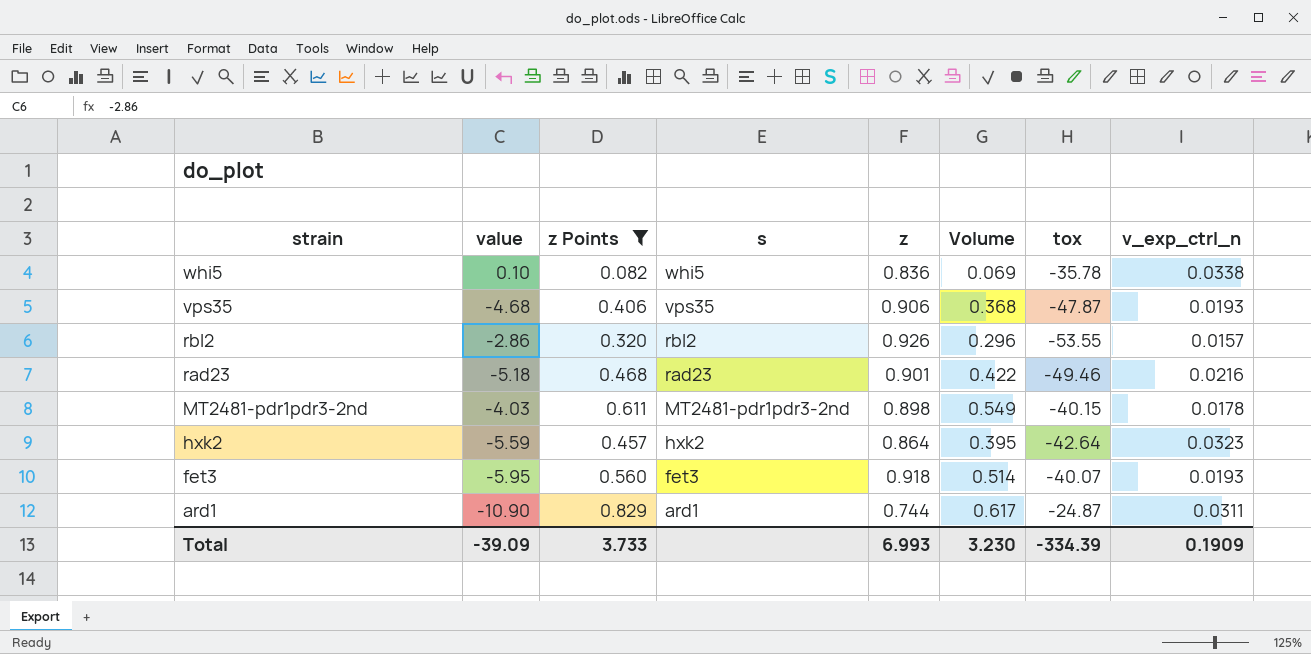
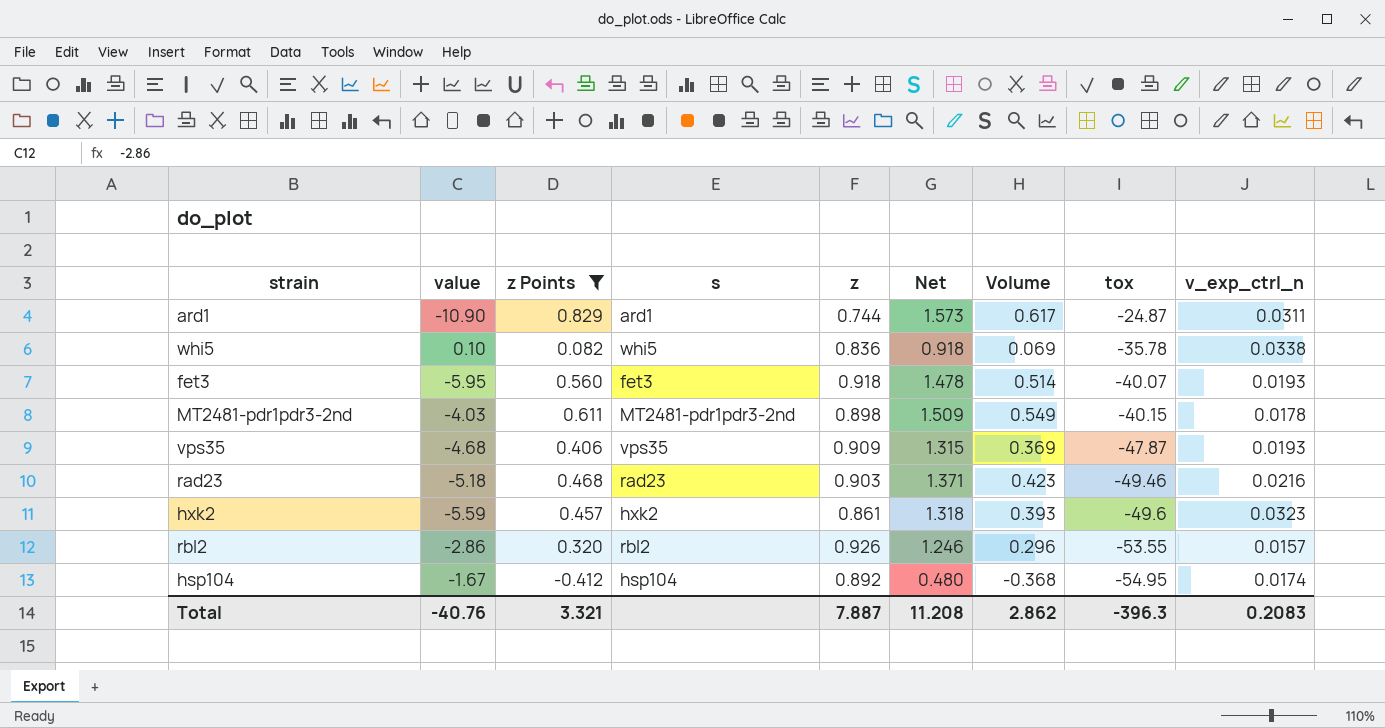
row order: strain descending -> tox descending
column Net | formula: none -> [z Points] + [z]
vps35 | z: 0.906 -> 0.909
vps35 | Volume: 0.368 -> 0.369
rad23 | z: 0.901 -> 0.903
rad23 | Volume: 0.422 -> 0.423
hxk2 | z: 0.864 -> 0.861
hxk2 | Volume: 0.395 -> 0.393
hxk2 | tox: -42.64 -> -49.6
row hsp104: none -> -1.67 | -0.412 | hsp104 | 0.892 | 0.480 | -0.368 | -54.95 | 0.0174
Total | value: -39.09 -> -40.76
Total | z Points: 3.733 -> 3.321
Total | z: 6.993 -> 7.887
Total | Volume: 3.230 -> 2.862
Total | tox: -334.39 -> -396.3
Total | v_exp_ctrl_n: 0.1909 -> 0.2083

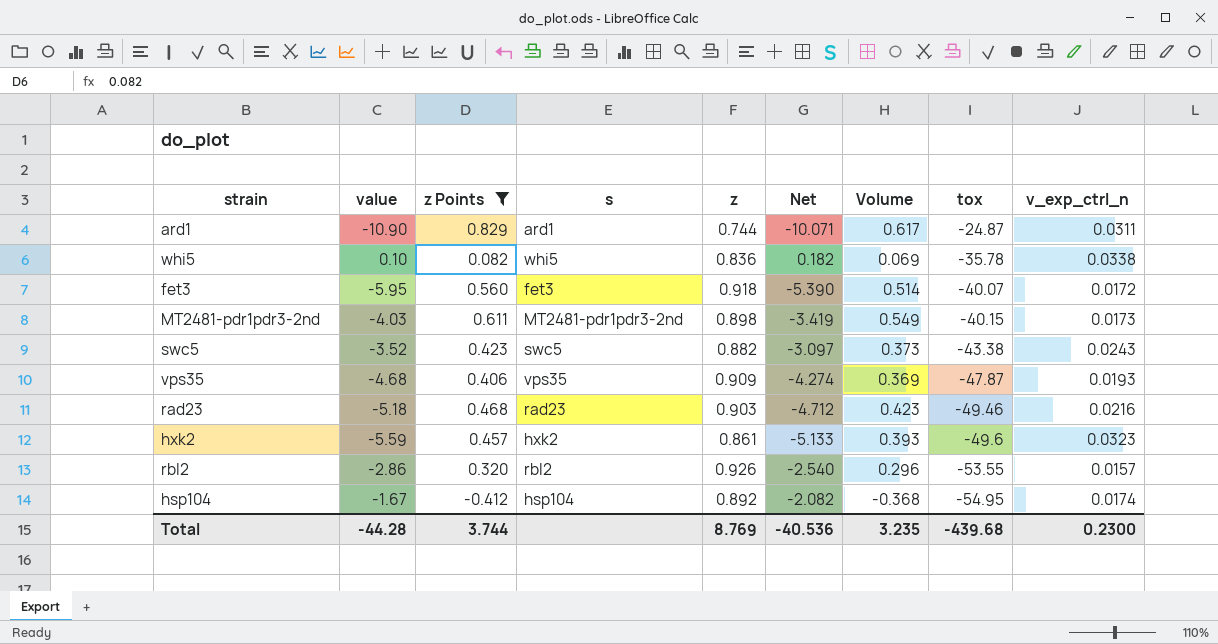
column Net | formula: [z Points] + [z] -> [value] + [z Points]
fet3 | v_exp_ctrl_n: 0.0193 -> 0.0172
MT2481-pdr1pdr3-2nd | v_exp_ctrl_n: 0.0178 -> 0.0173
row swc5: none -> -3.52 | 0.423 | swc5 | 0.882 | -3.097 | 0.373 | -43.38 | 0.0243
Total | value: -40.76 -> -44.28
Total | z Points: 3.321 -> 3.744
Total | z: 7.887 -> 8.769
Total | Net: 11.208 -> -40.536
Total | Volume: 2.862 -> 3.235
Total | tox: -396.3 -> -439.68
Total | v_exp_ctrl_n: 0.2083 -> 0.2300

